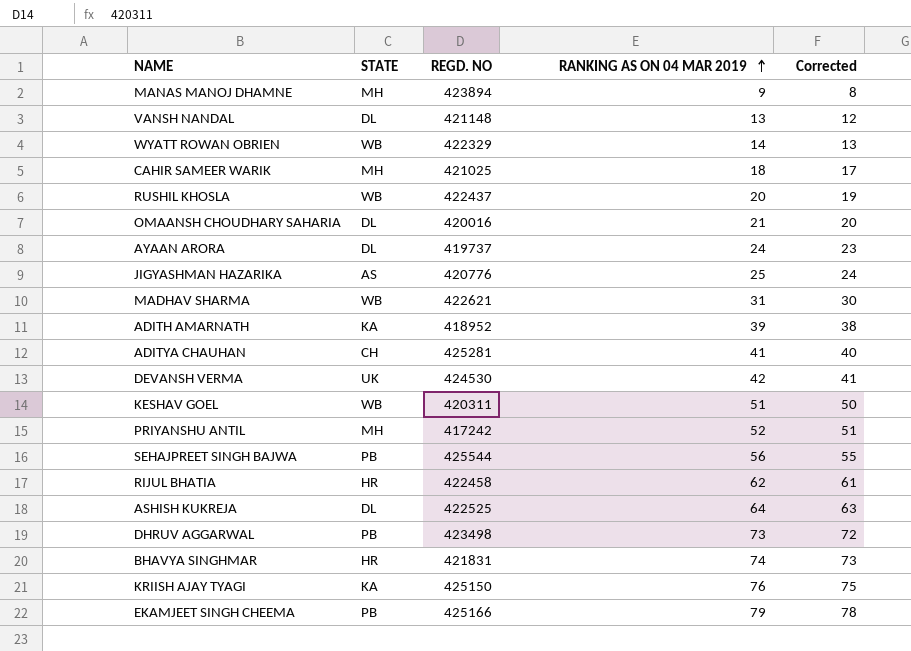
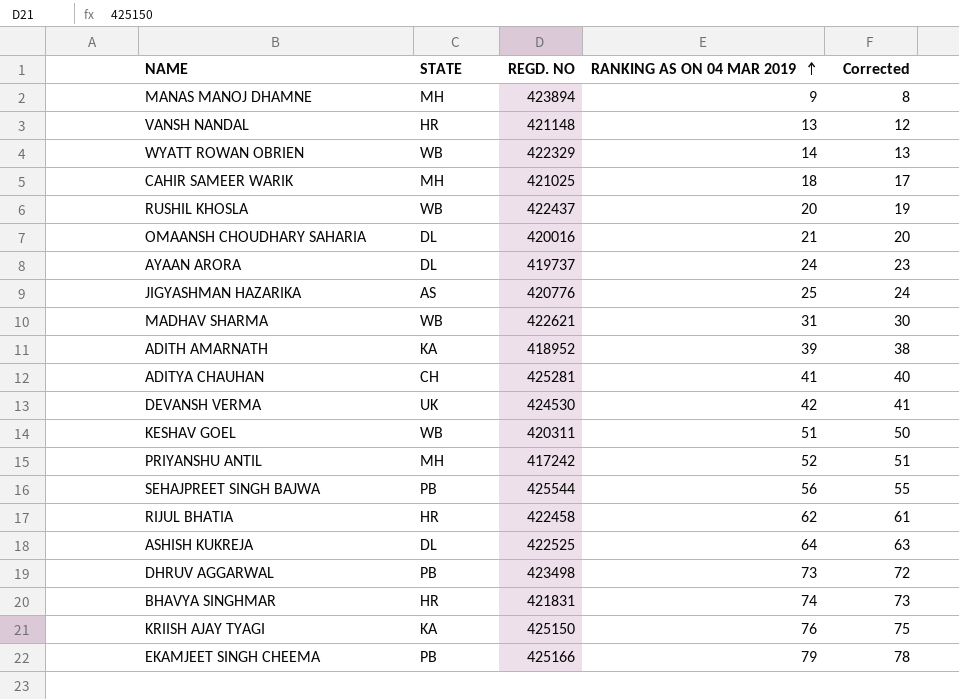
VANSH NANDAL | STATE: DL -> HR

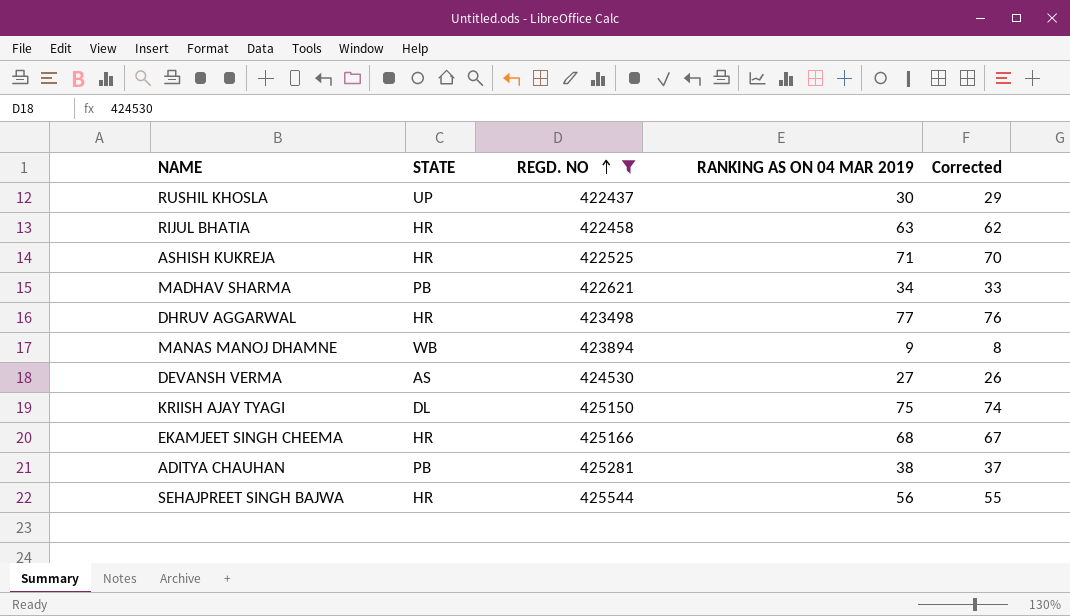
filter: none -> REGD. NO >= 422437
row order: RANKING AS ON 04 MAR 2019 ascending -> REGD. NO ascending
RUSHIL KHOSLA | STATE: WB -> UP
RUSHIL KHOSLA | RANKING AS ON 04 MAR 2019: 20 -> 30
RUSHIL KHOSLA | Corrected: 19 -> 29
RIJUL BHATIA | RANKING AS ON 04 MAR 2019: 62 -> 63
RIJUL BHATIA | Corrected: 61 -> 62
ASHISH KUKREJA | STATE: DL -> HR
ASHISH KUKREJA | RANKING AS ON 04 MAR 2019: 64 -> 71
ASHISH KUKREJA | Corrected: 63 -> 70
MADHAV SHARMA | STATE: WB -> PB
MADHAV SHARMA | RANKING AS ON 04 MAR 2019: 31 -> 34
MADHAV SHARMA | Corrected: 30 -> 33
DHRUV AGGARWAL | STATE: PB -> HR
DHRUV AGGARWAL | RANKING AS ON 04 MAR 2019: 73 -> 77
DHRUV AGGARWAL | Corrected: 72 -> 76
MANAS MANOJ DHAMNE | STATE: MH -> WB
DEVANSH VERMA | STATE: UK -> AS
DEVANSH VERMA | RANKING AS ON 04 MAR 2019: 42 -> 27
DEVANSH VERMA | Corrected: 41 -> 26
KRIISH AJAY TYAGI | STATE: KA -> DL
KRIISH AJAY TYAGI | RANKING AS ON 04 MAR 2019: 76 -> 75
KRIISH AJAY TYAGI | Corrected: 75 -> 74
EKAMJEET SINGH CHEEMA | STATE: PB -> HR
EKAMJEET SINGH CHEEMA | RANKING AS ON 04 MAR 2019: 79 -> 68
EKAMJEET SINGH CHEEMA | Corrected: 78 -> 67
ADITYA CHAUHAN | STATE: CH -> PB
ADITYA CHAUHAN | RANKING AS ON 04 MAR 2019: 41 -> 38
ADITYA CHAUHAN | Corrected: 40 -> 37
SEHAJPREET SINGH BAJWA | STATE: PB -> HR

